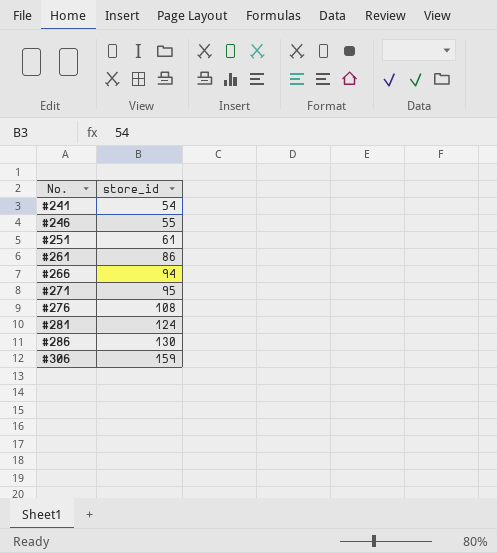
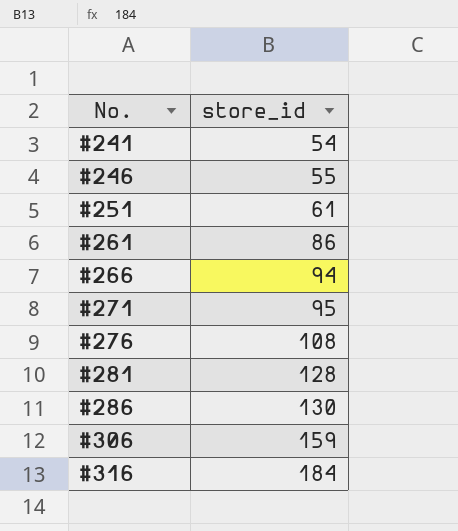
#281 | store_id: 124 -> 128
row #316: none -> 184

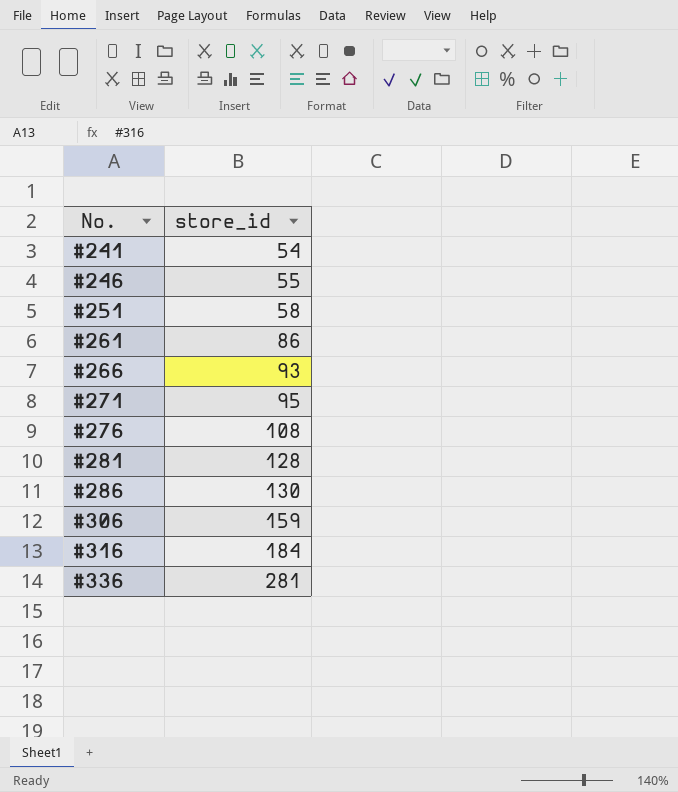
#251 | store_id: 61 -> 58
#266 | store_id: 94 -> 93
row #336: none -> 281

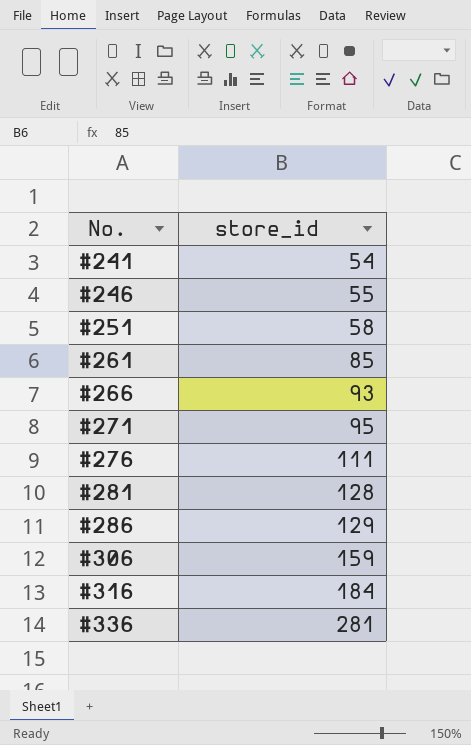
#261 | store_id: 86 -> 85
#276 | store_id: 108 -> 111
#286 | store_id: 130 -> 129

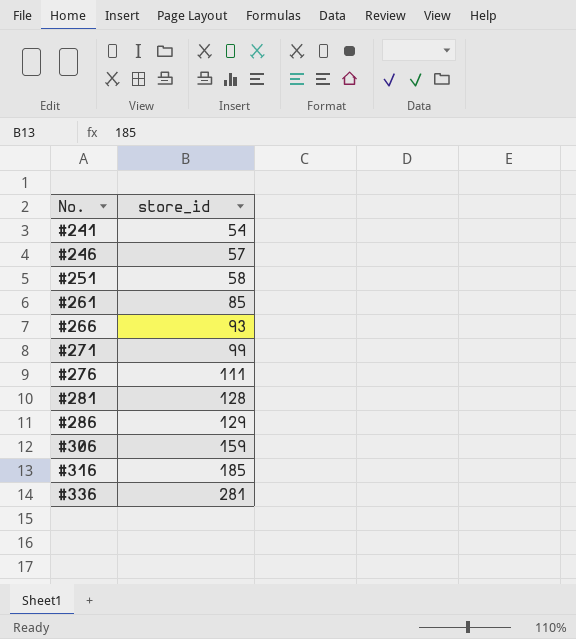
#246 | store_id: 55 -> 57
#271 | store_id: 95 -> 99
#316 | store_id: 184 -> 185

